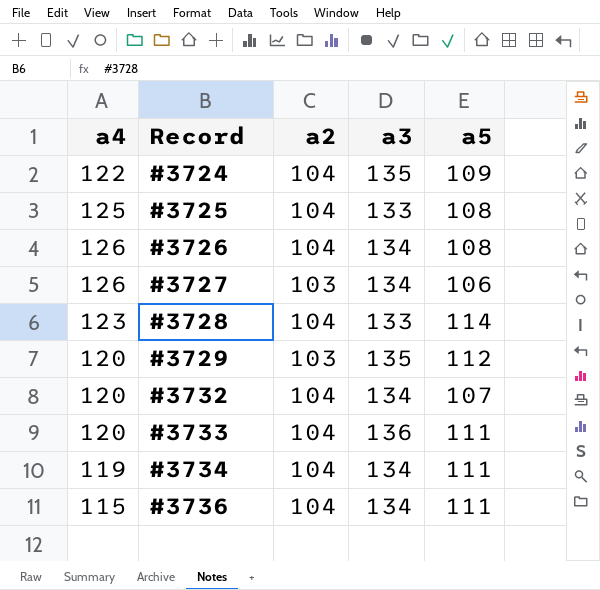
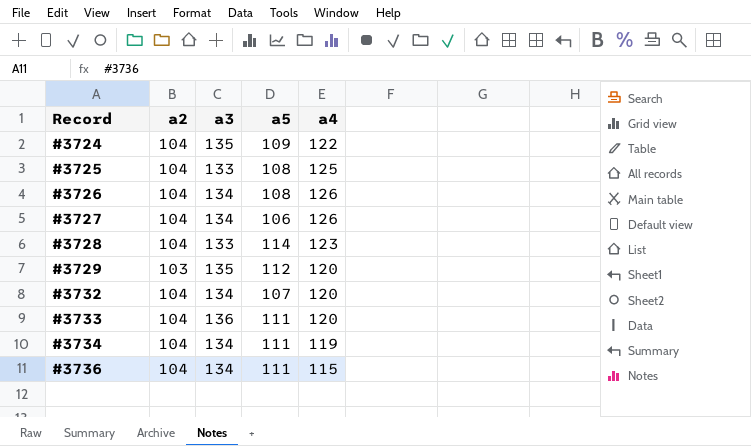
column a4 | position: 1 -> 5
#3727 | a2: 103 -> 104

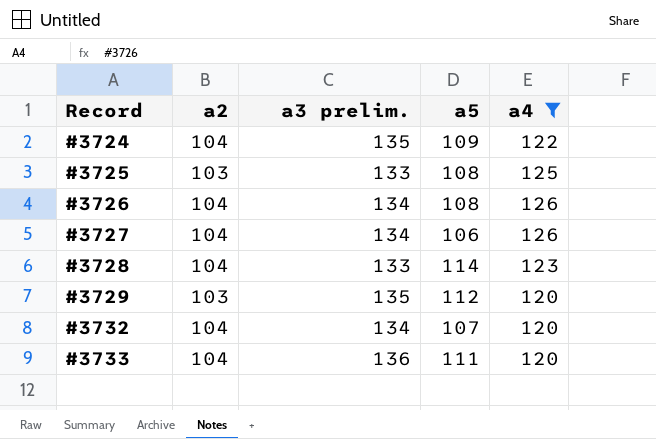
filter: none -> a4 >= 120
column name: a3 -> a3 prelim.
#3725 | a2: 104 -> 103

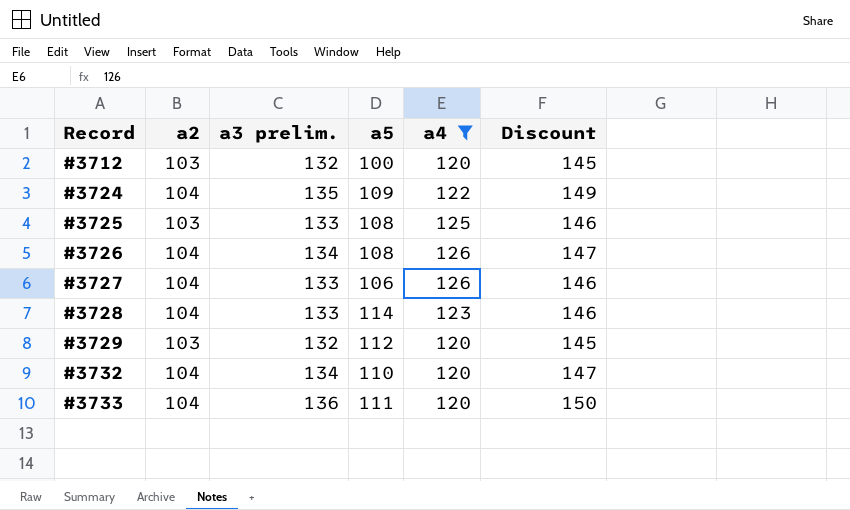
column Discount | formula: none -> [a3 prelim.] * 1.1
row #3712: none -> 103 | 132 | 100 | 120 | 145
#3727 | a3 prelim.: 134 -> 133
#3729 | a3 prelim.: 135 -> 132
#3732 | a5: 107 -> 110

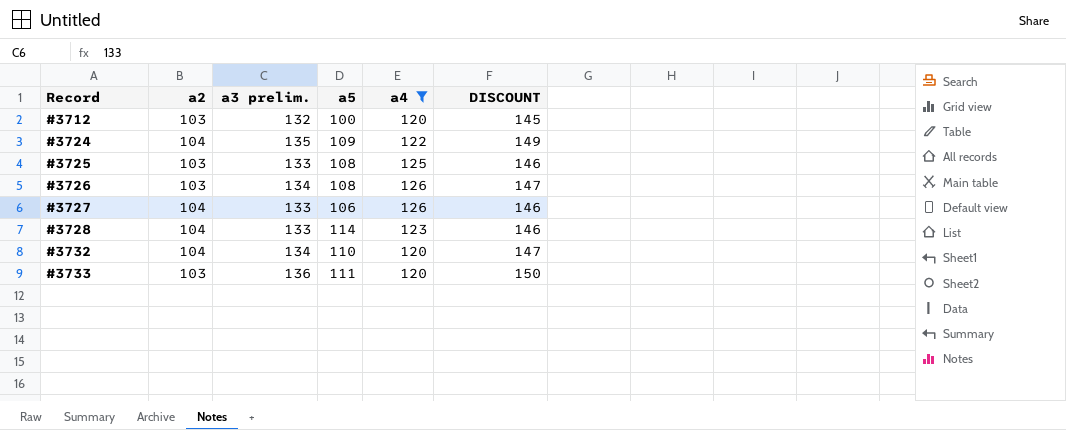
column name: Discount -> DISCOUNT
row #3729: 103 | 132 | 112 | 120 | 145 -> none
#3726 | a2: 104 -> 103
#3733 | a2: 104 -> 103

